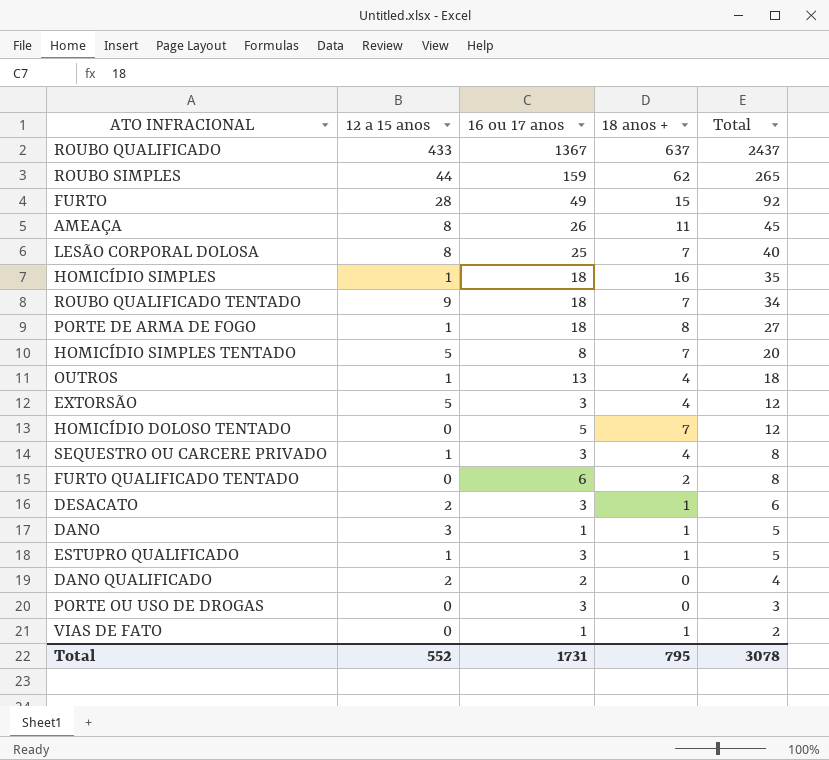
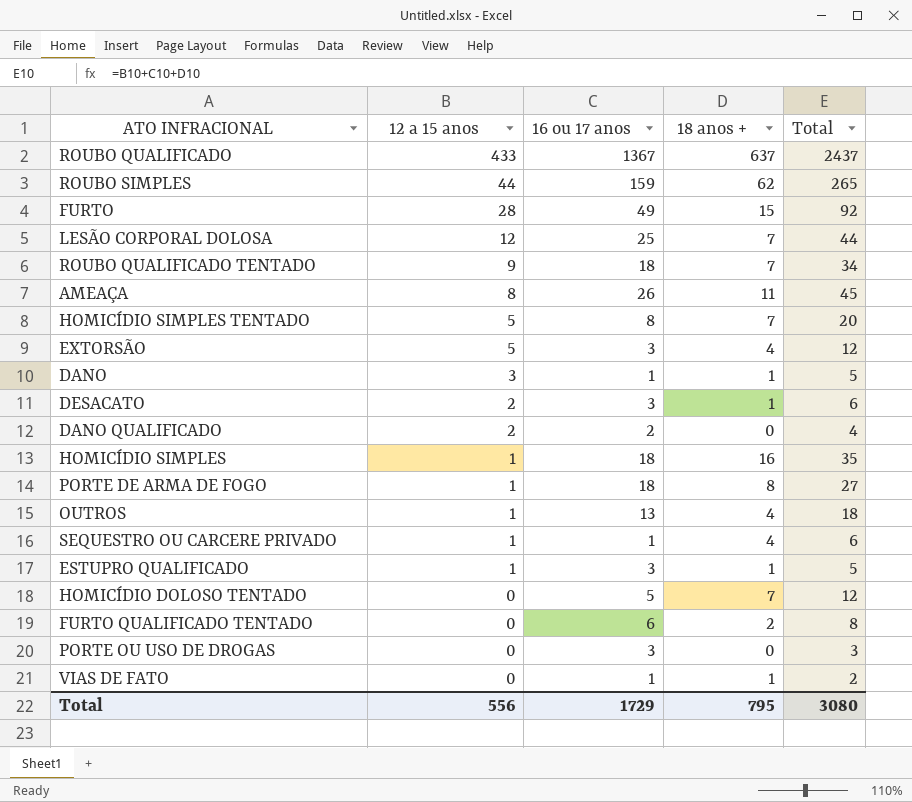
row order: Total descending -> 12 a 15 anos descending
LESÃO CORPORAL DOLOSA | 12 a 15 anos: 8 -> 12
LESÃO CORPORAL DOLOSA | Total: 40 -> 44
SEQUESTRO OU CARCERE PRIVADO | 16 ou 17 anos: 3 -> 1
SEQUESTRO OU CARCERE PRIVADO | Total: 8 -> 6
Total | 12 a 15 anos: 552 -> 556
Total | 16 ou 17 anos: 1731 -> 1729
Total | Total: 3078 -> 3080

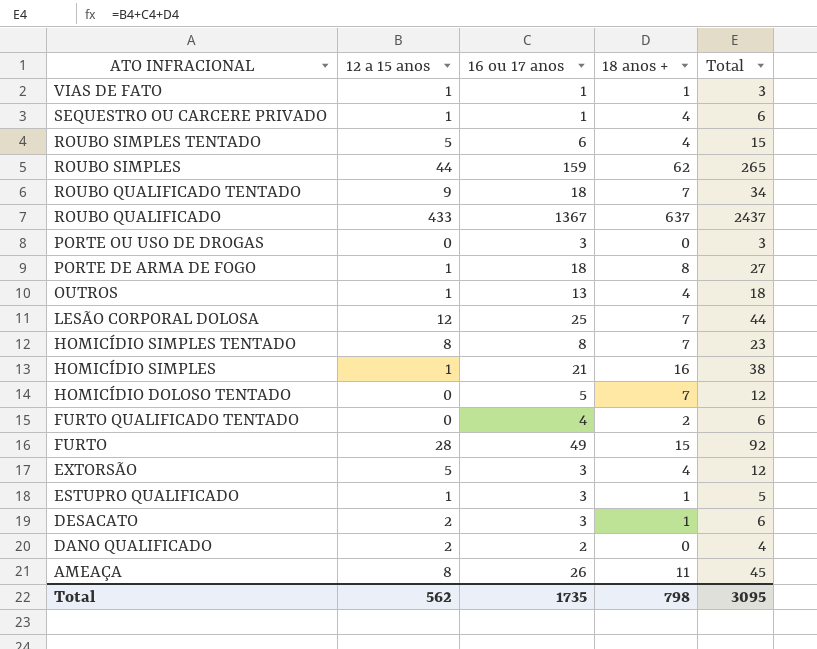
row order: 12 a 15 anos descending -> ATO INFRACIONAL descending
row DANO: 3 | 1 | 1 | 5 -> none
VIAS DE FATO | 12 a 15 anos: 0 -> 1
VIAS DE FATO | Total: 2 -> 3
row ROUBO SIMPLES TENTADO: none -> 5 | 6 | 4 | 15
HOMICÍDIO SIMPLES TENTADO | 12 a 15 anos: 5 -> 8
HOMICÍDIO SIMPLES TENTADO | Total: 20 -> 23
HOMICÍDIO SIMPLES | 16 ou 17 anos: 18 -> 21
HOMICÍDIO SIMPLES | Total: 35 -> 38
FURTO QUALIFICADO TENTADO | 16 ou 17 anos: 6 -> 4
FURTO QUALIFICADO TENTADO | Total: 8 -> 6
Total | 12 a 15 anos: 556 -> 562
Total | 16 ou 17 anos: 1729 -> 1735
Total | 18 anos +: 795 -> 798
Total | Total: 3080 -> 3095

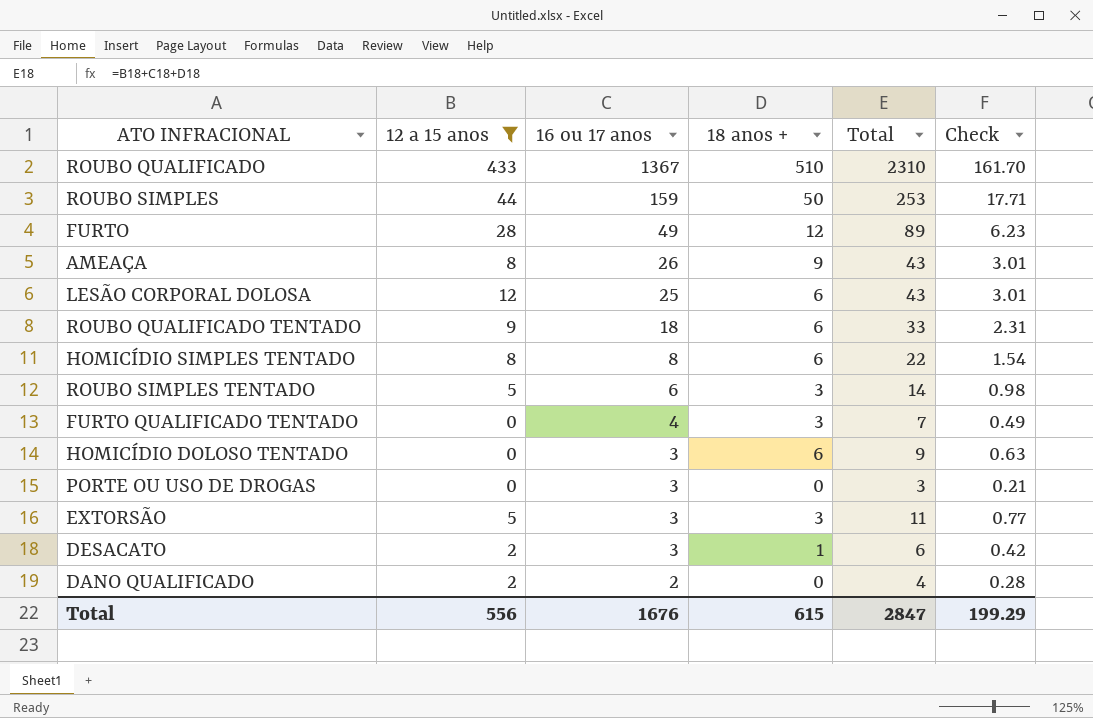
filter: none -> 12 a 15 anos != 1
row order: ATO INFRACIONAL descending -> 16 ou 17 anos descending
column Check | formula: none -> [Total] * 0.07
ROUBO QUALIFICADO | 18 anos +: 637 -> 510
ROUBO QUALIFICADO | Total: 2437 -> 2310
ROUBO SIMPLES | 18 anos +: 62 -> 50
ROUBO SIMPLES | Total: 265 -> 253
FURTO | 18 anos +: 15 -> 12
FURTO | Total: 92 -> 89
AMEAÇA | 18 anos +: 11 -> 9
AMEAÇA | Total: 45 -> 43
LESÃO CORPORAL DOLOSA | 18 anos +: 7 -> 6
LESÃO CORPORAL DOLOSA | Total: 44 -> 43
ROUBO QUALIFICADO TENTADO | 18 anos +: 7 -> 6
ROUBO QUALIFICADO TENTADO | Total: 34 -> 33
HOMICÍDIO SIMPLES TENTADO | 18 anos +: 7 -> 6
HOMICÍDIO SIMPLES TENTADO | Total: 23 -> 22
ROUBO SIMPLES TENTADO | 18 anos +: 4 -> 3
ROUBO SIMPLES TENTADO | Total: 15 -> 14
FURTO QUALIFICADO TENTADO | 18 anos +: 2 -> 3
FURTO QUALIFICADO TENTADO | Total: 6 -> 7
HOMICÍDIO DOLOSO TENTADO | 16 ou 17 anos: 5 -> 3
HOMICÍDIO DOLOSO TENTADO | 18 anos +: 7 -> 6
HOMICÍDIO DOLOSO TENTADO | Total: 12 -> 9
EXTORSÃO | 18 anos +: 4 -> 3
EXTORSÃO | Total: 12 -> 11
Total | 12 a 15 anos: 562 -> 556
Total | 16 ou 17 anos: 1735 -> 1676
Total | 18 anos +: 798 -> 615
Total | Total: 3095 -> 2847

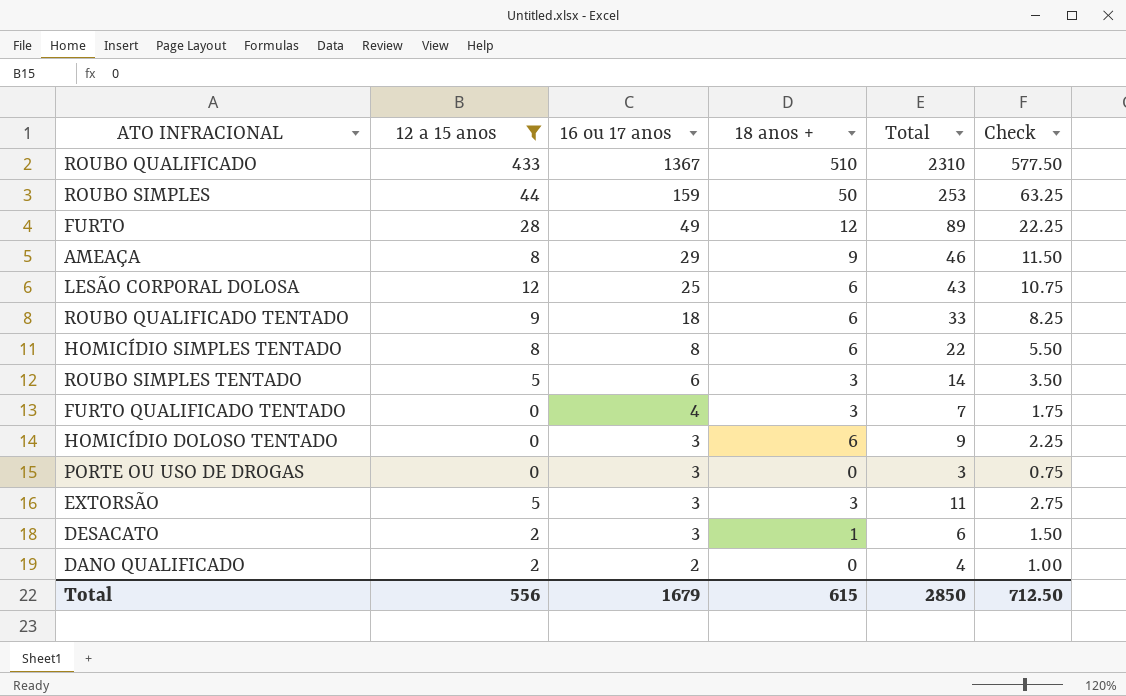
column Check | formula: [Total] * 0.07 -> [Total] * 0.25
AMEAÇA | 16 ou 17 anos: 26 -> 29
AMEAÇA | Total: 43 -> 46
Total | 16 ou 17 anos: 1676 -> 1679
Total | Total: 2847 -> 2850
Total | Check: 199.29 -> 712.50

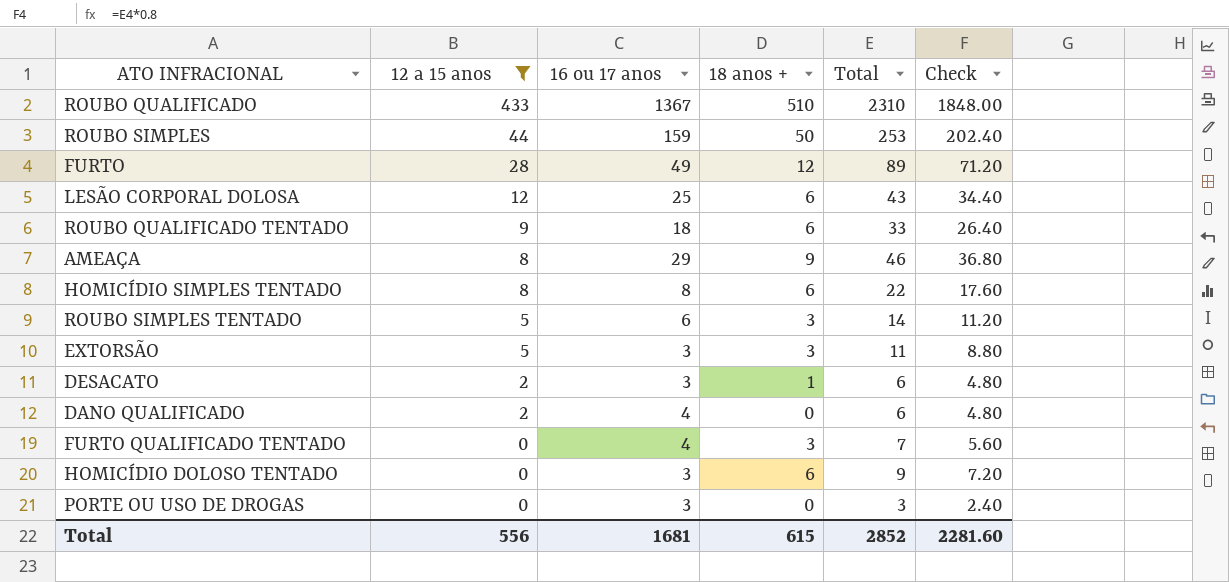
row order: 16 ou 17 anos descending -> 12 a 15 anos descending
column Check | formula: [Total] * 0.25 -> [Total] * 0.8
DANO QUALIFICADO | 16 ou 17 anos: 2 -> 4
DANO QUALIFICADO | Total: 4 -> 6
Total | 16 ou 17 anos: 1679 -> 1681
Total | Total: 2850 -> 2852
Total | Check: 712.50 -> 2281.60

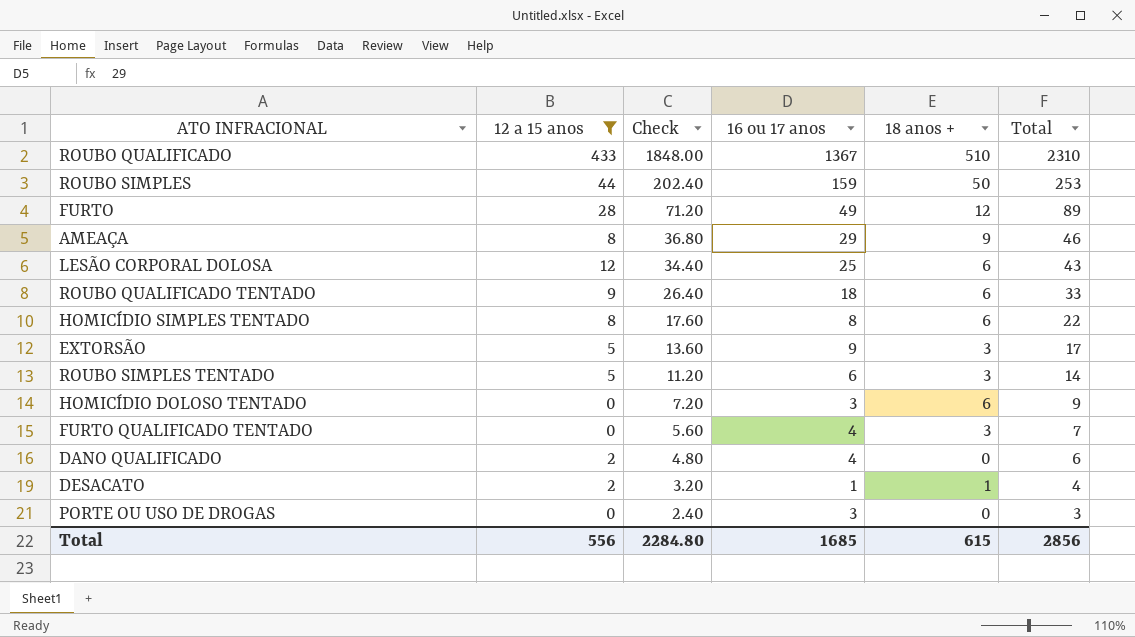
row order: 12 a 15 anos descending -> Check descending
column Check | position: 6 -> 3
EXTORSÃO | Check: 8.80 -> 13.60
EXTORSÃO | 16 ou 17 anos: 3 -> 9
EXTORSÃO | Total: 11 -> 17
DESACATO | Check: 4.80 -> 3.20
DESACATO | 16 ou 17 anos: 3 -> 1
DESACATO | Total: 6 -> 4
Total | Check: 2281.60 -> 2284.80
Total | 16 ou 17 anos: 1681 -> 1685
Total | Total: 2852 -> 2856

